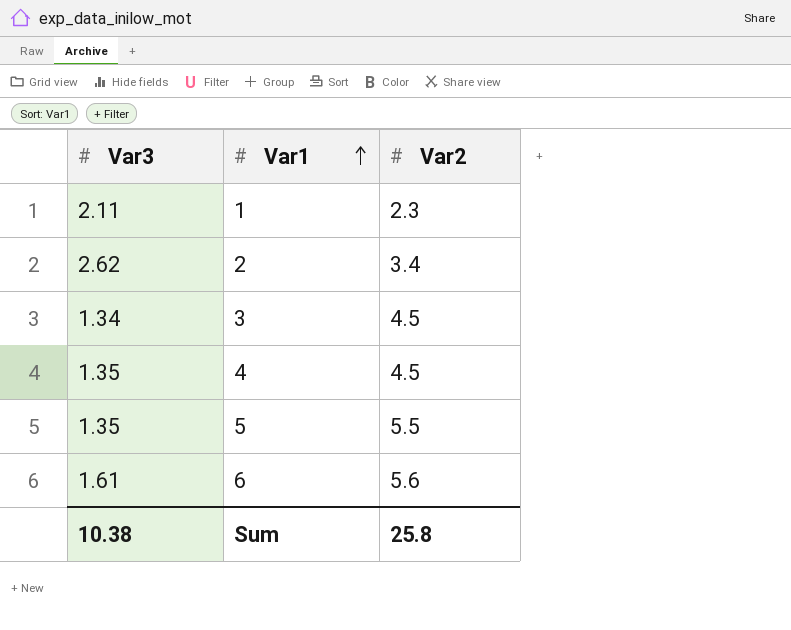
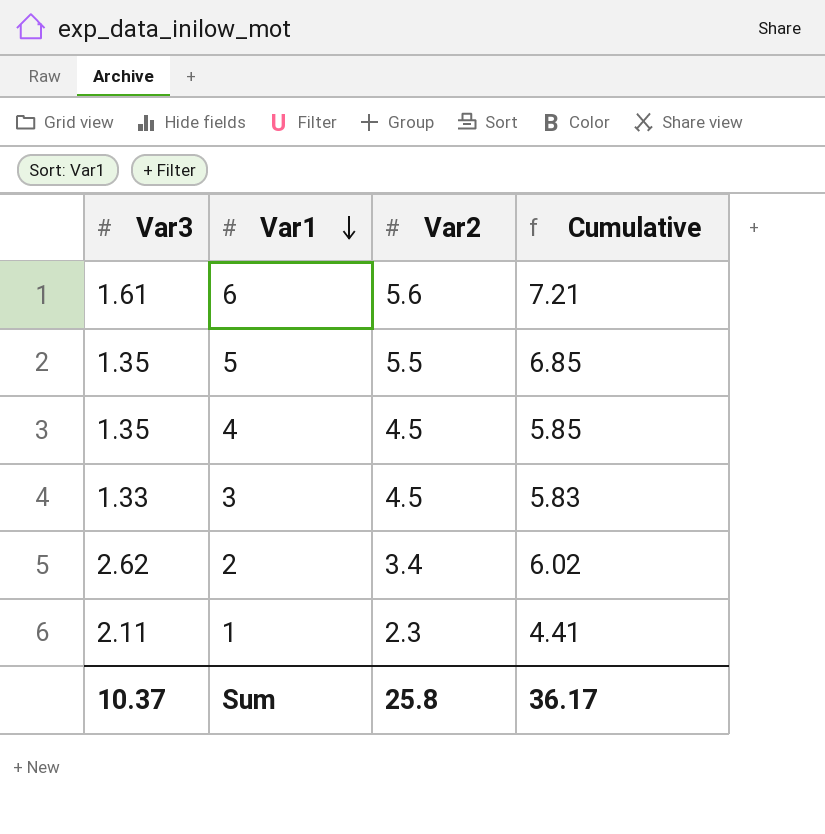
row order: Var1 ascending -> Var1 descending
column Cumulative | formula: none -> [Var3] + [Var2]
3 | Var3: 1.34 -> 1.33
Sum | Var3: 10.38 -> 10.37

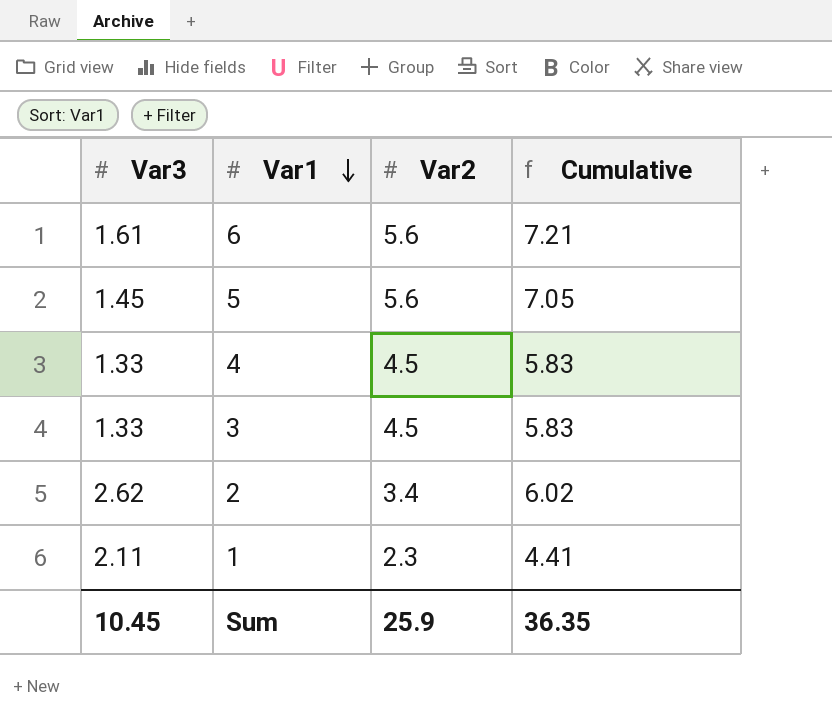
5 | Var3: 1.35 -> 1.45
5 | Var2: 5.5 -> 5.6
5 | Cumulative: 6.85 -> 7.05
4 | Var3: 1.35 -> 1.33
4 | Cumulative: 5.85 -> 5.83
Sum | Var3: 10.37 -> 10.45
Sum | Var2: 25.8 -> 25.9
Sum | Cumulative: 36.17 -> 36.35

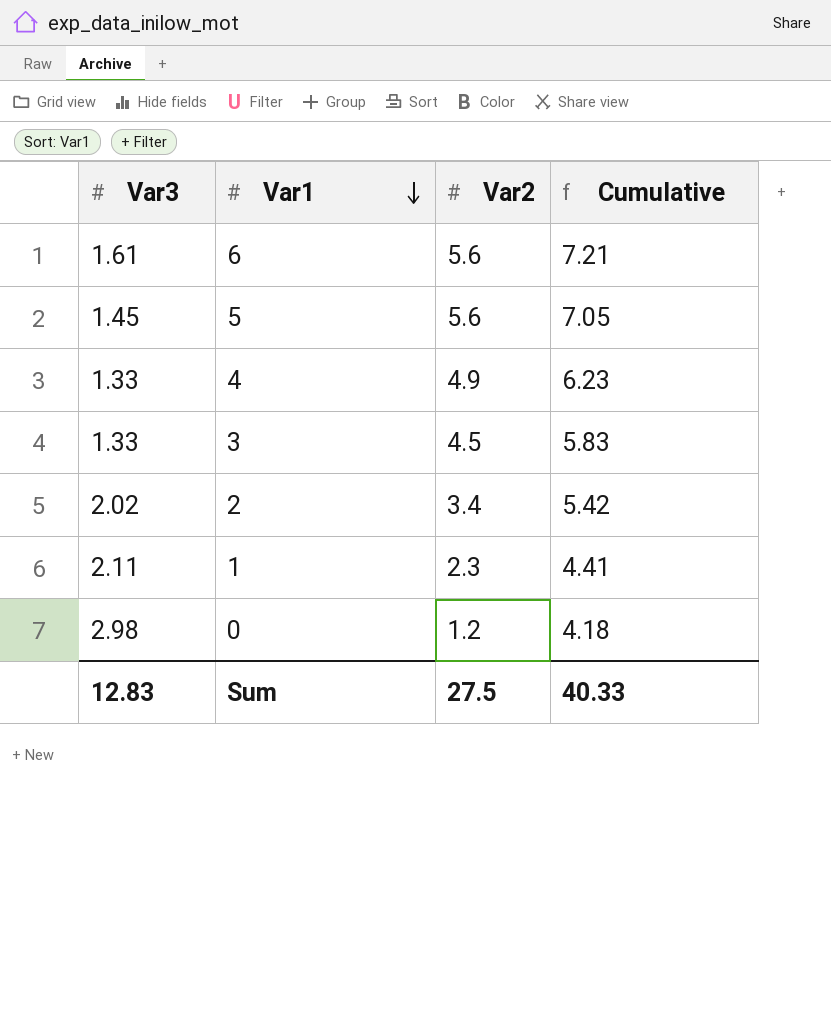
4 | Var2: 4.5 -> 4.9
4 | Cumulative: 5.83 -> 6.23
2 | Var3: 2.62 -> 2.02
2 | Cumulative: 6.02 -> 5.42
row 0: none -> 2.98 | 1.2 | 4.18
Sum | Var3: 10.45 -> 12.83
Sum | Var2: 25.9 -> 27.5
Sum | Cumulative: 36.35 -> 40.33

